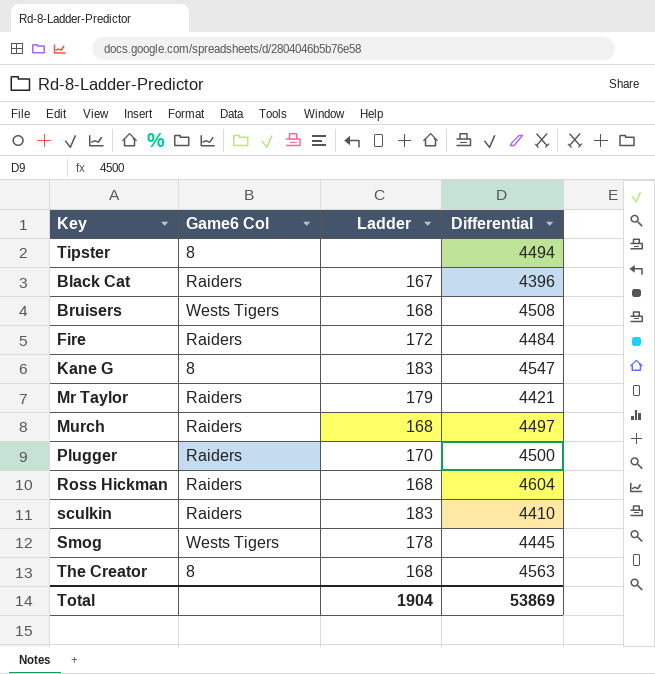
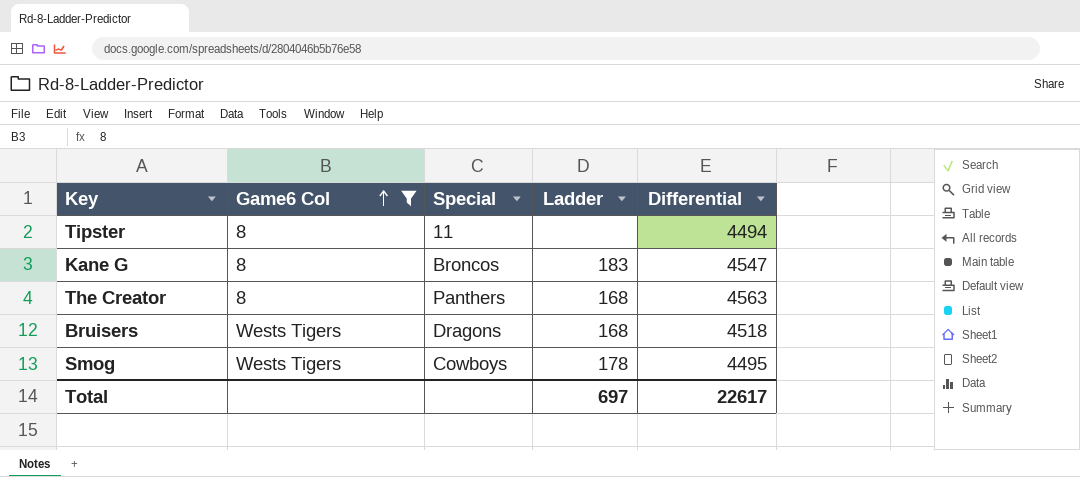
filter: none -> Game6 Col != Raiders
row order: none -> Game6 Col ascending
column Special | position: none -> 3
Bruisers | Differential: 4508 -> 4518
Smog | Differential: 4445 -> 4495
Total | Ladder: 1904 -> 697
Total | Differential: 53869 -> 22617

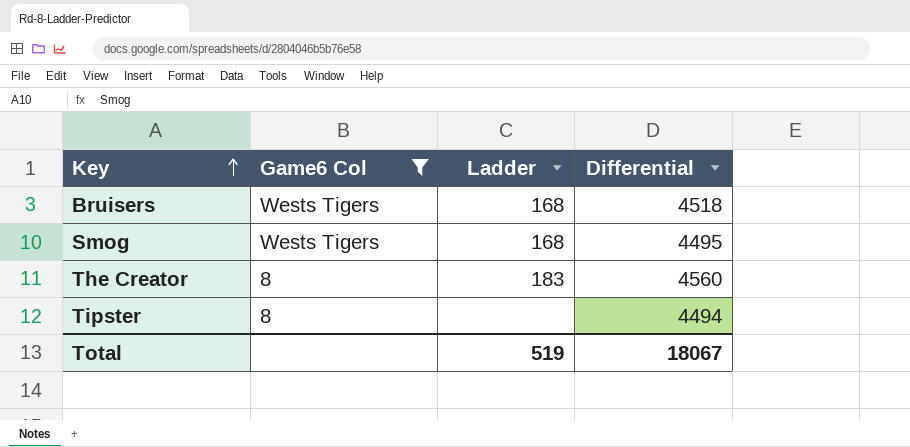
row order: Game6 Col ascending -> Key ascending
column Special | position: 3 -> none
row Kane G: 8 | Broncos | 183 | 4547 -> none
Smog | Ladder: 178 -> 168
The Creator | Ladder: 168 -> 183
The Creator | Differential: 4563 -> 4560
Total | Ladder: 697 -> 519
Total | Differential: 22617 -> 18067

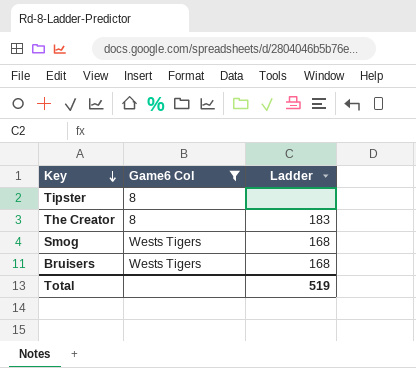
row order: Key ascending -> Key descending
column Differential | position: 4 -> none

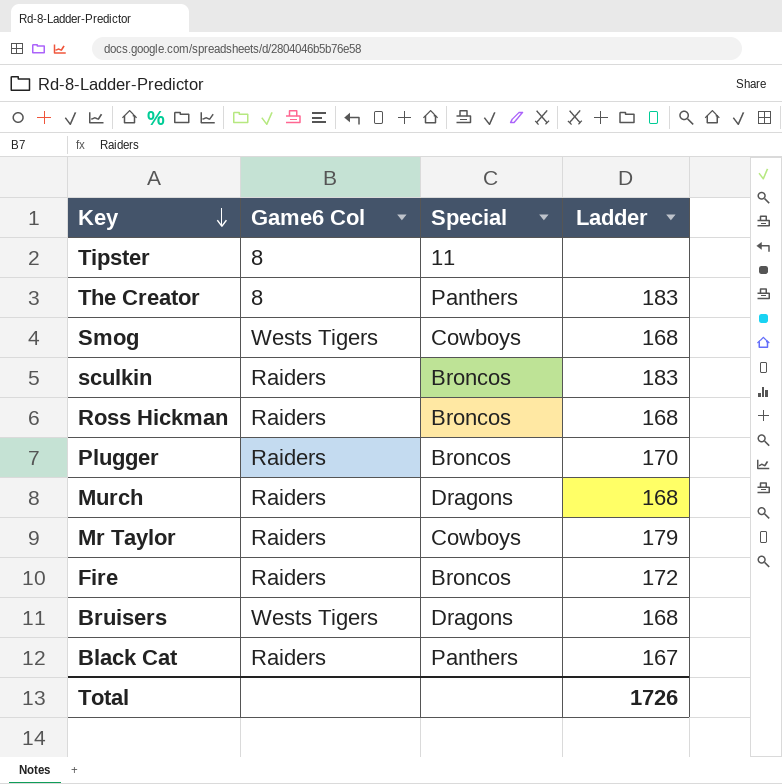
filter: Game6 Col != Raiders -> none
column Special | position: none -> 3
Total | Ladder: 519 -> 1726

